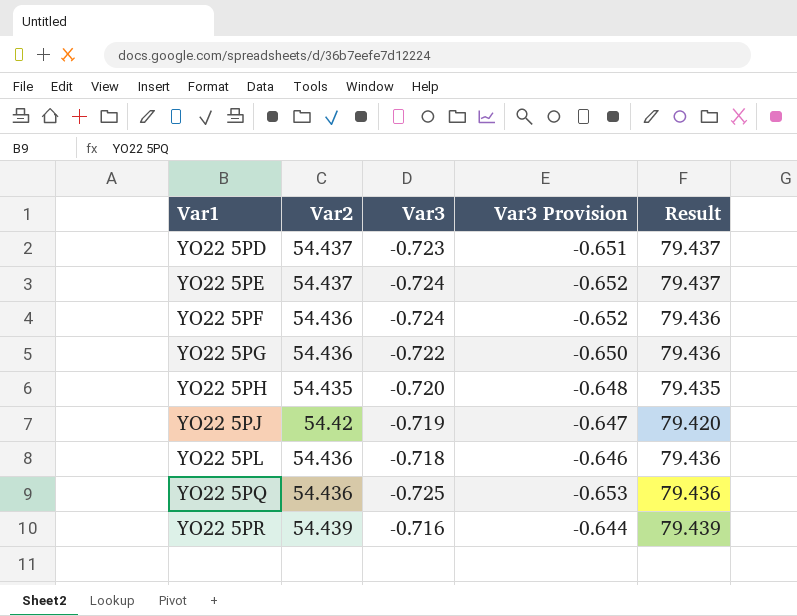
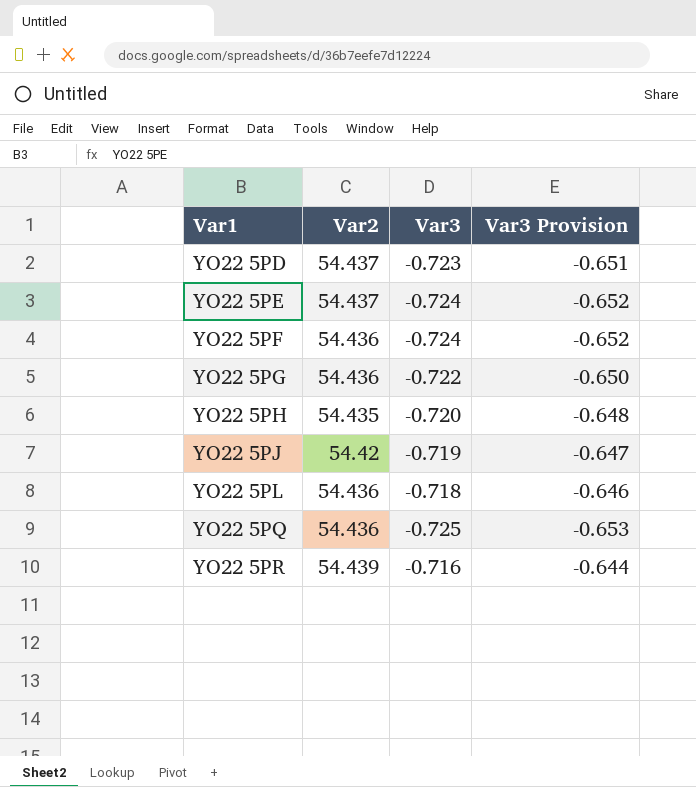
column Result | formula: [Var2] + 25 -> none

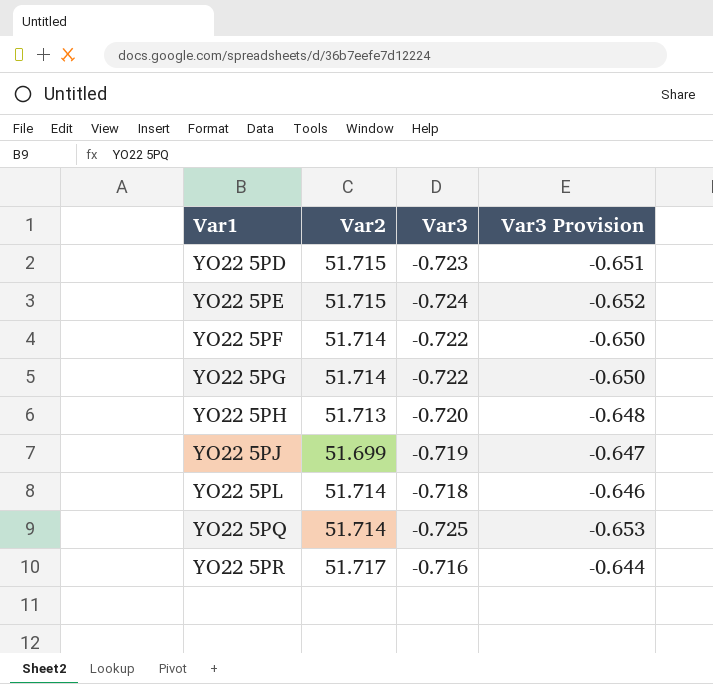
YO22 5PD | Var2: 54.437 -> 51.715
YO22 5PE | Var2: 54.437 -> 51.715
YO22 5PF | Var2: 54.436 -> 51.714
YO22 5PF | Var3: -0.724 -> -0.722
YO22 5PF | Var3 Provision: -0.652 -> -0.650
YO22 5PG | Var2: 54.436 -> 51.714
YO22 5PH | Var2: 54.435 -> 51.713
YO22 5PJ | Var2: 54.42 -> 51.699
YO22 5PL | Var2: 54.436 -> 51.714
YO22 5PQ | Var2: 54.436 -> 51.714
YO22 5PR | Var2: 54.439 -> 51.717

